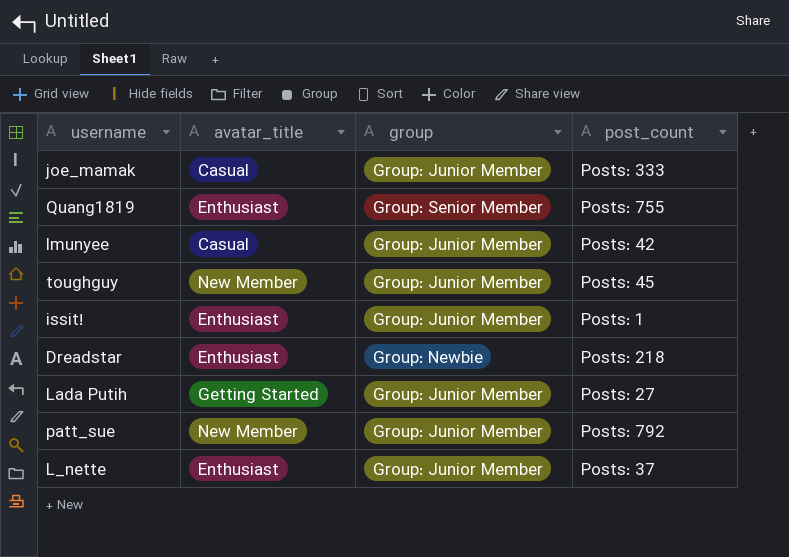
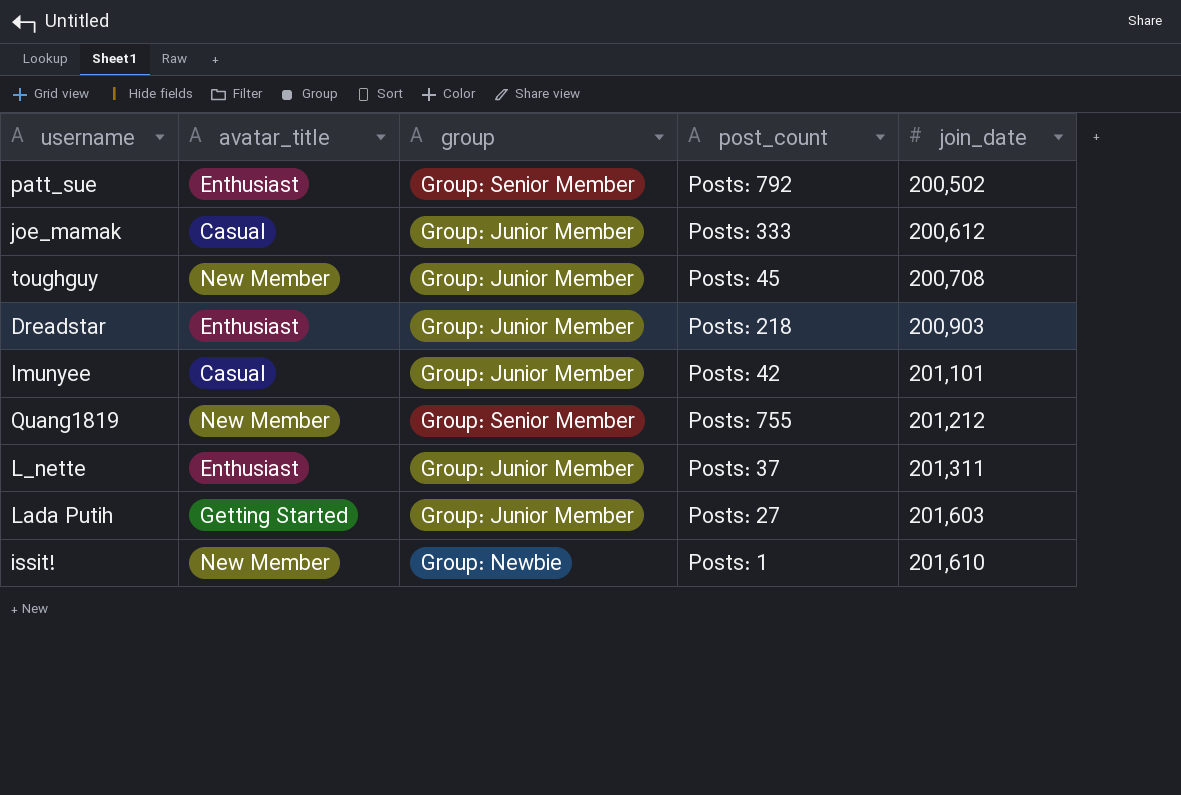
row order: none -> join_date ascending
column join_date | position: none -> 5
patt_sue | avatar_title: New Member -> Enthusiast
patt_sue | group: Group: Junior Member -> Group: Senior Member
Dreadstar | group: Group: Newbie -> Group: Junior Member
Quang1819 | avatar_title: Enthusiast -> New Member
issit! | avatar_title: Enthusiast -> New Member
issit! | group: Group: Junior Member -> Group: Newbie

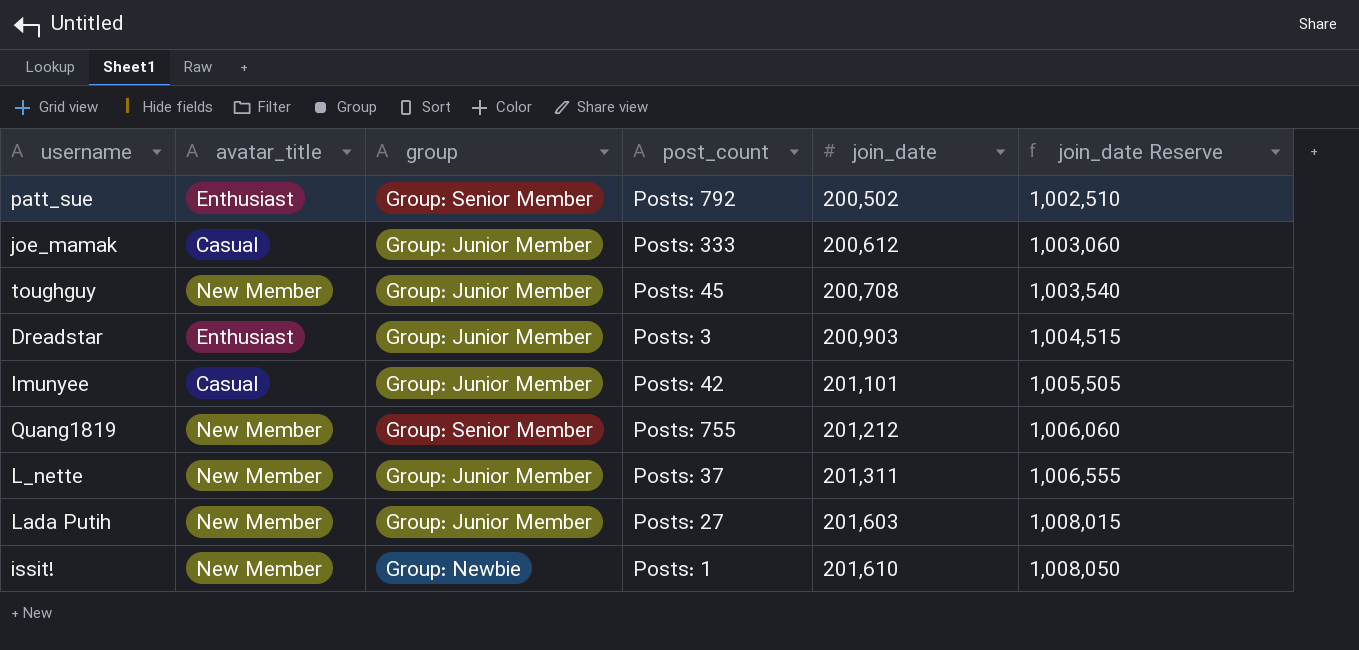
column join_date Reserve | formula: none -> [join_date] * 5
Dreadstar | post_count: Posts: 218 -> Posts: 3
L_nette | avatar_title: Enthusiast -> New Member
Lada Putih | avatar_title: Getting Started -> New Member

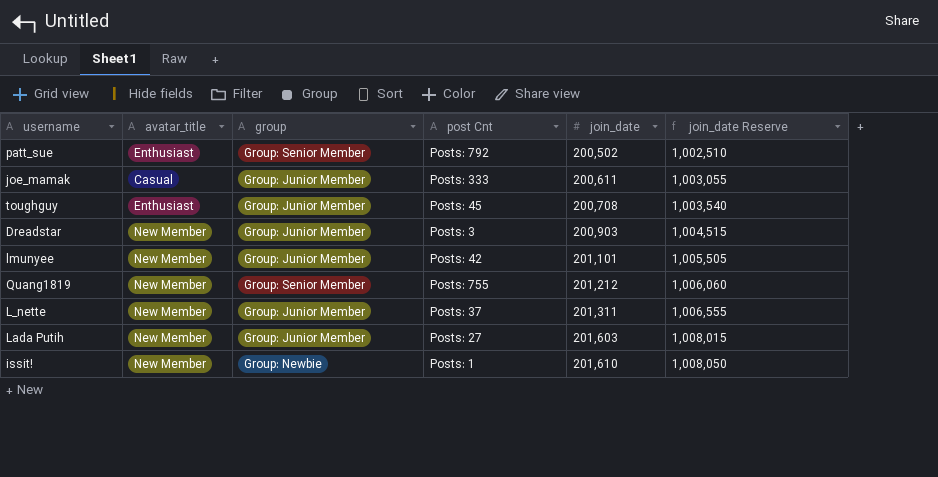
column name: post_count -> post Cnt
joe_mamak | join_date: 200,612 -> 200,611
joe_mamak | join_date Reserve: 1,003,060 -> 1,003,055
toughguy | avatar_title: New Member -> Enthusiast
Dreadstar | avatar_title: Enthusiast -> New Member
lmunyee | avatar_title: Casual -> New Member

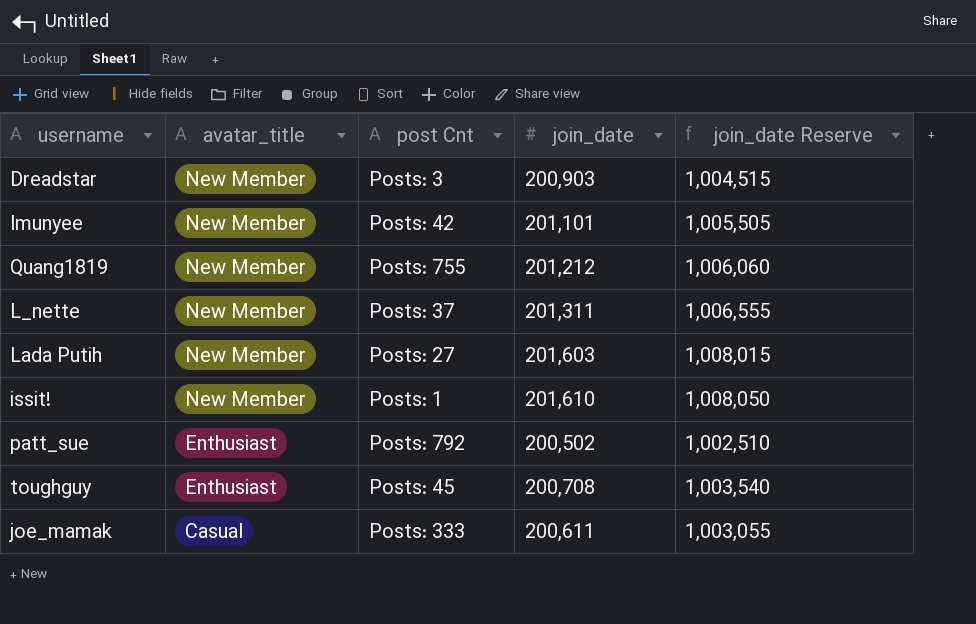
row order: join_date ascending -> avatar_title descending
column group | position: 3 -> none

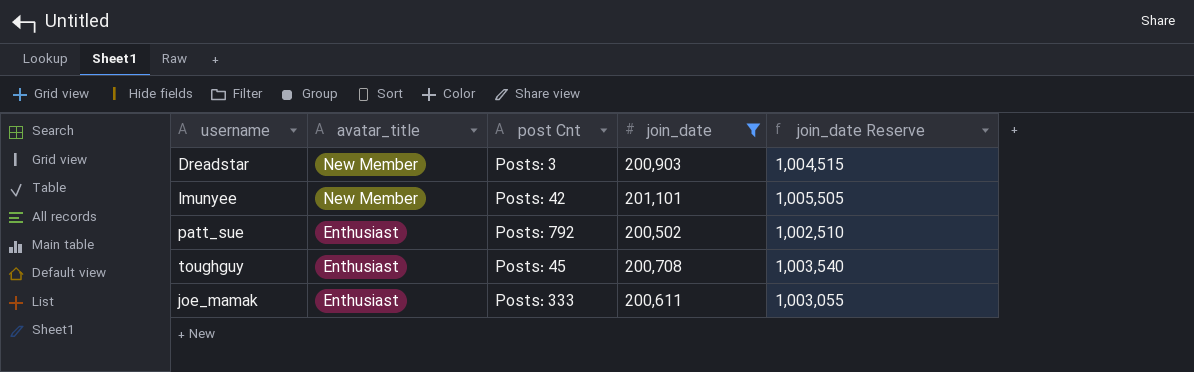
filter: none -> join_date <= 201,101
joe_mamak | avatar_title: Casual -> Enthusiast

